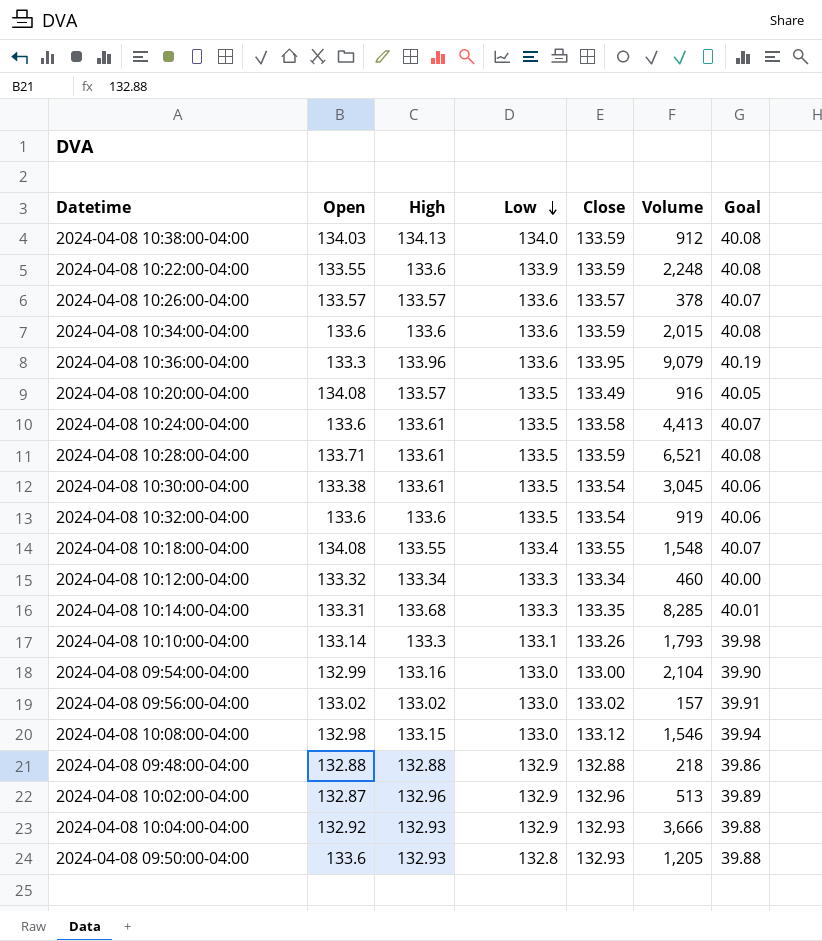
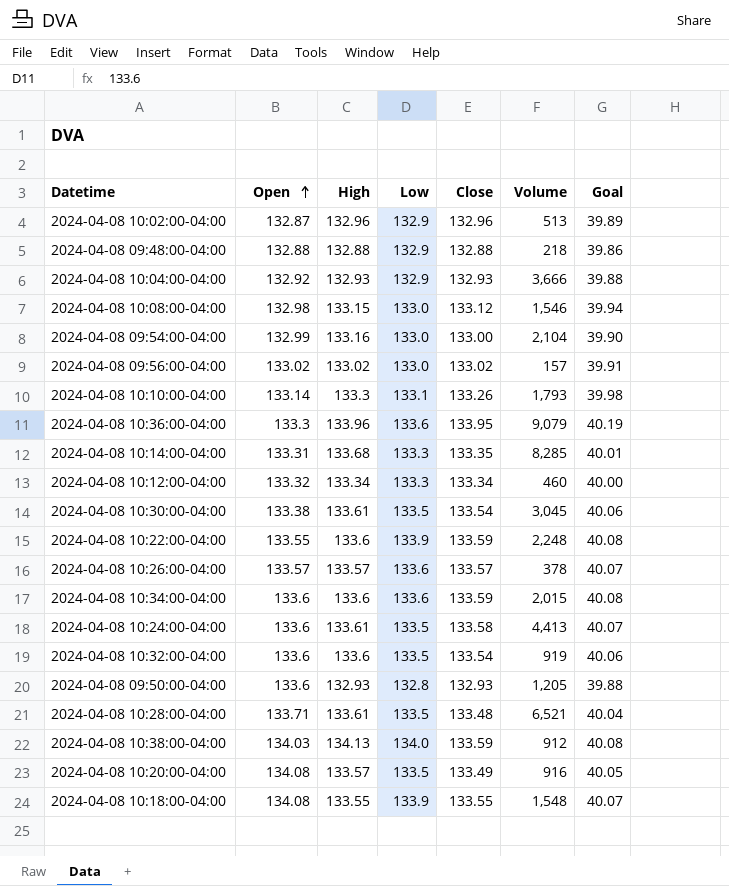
row order: Low descending -> Open ascending
2024-04-08 10:28:00-04:00 | Close: 133.59 -> 133.48
2024-04-08 10:28:00-04:00 | Goal: 40.08 -> 40.04
2024-04-08 10:18:00-04:00 | Low: 133.4 -> 133.9

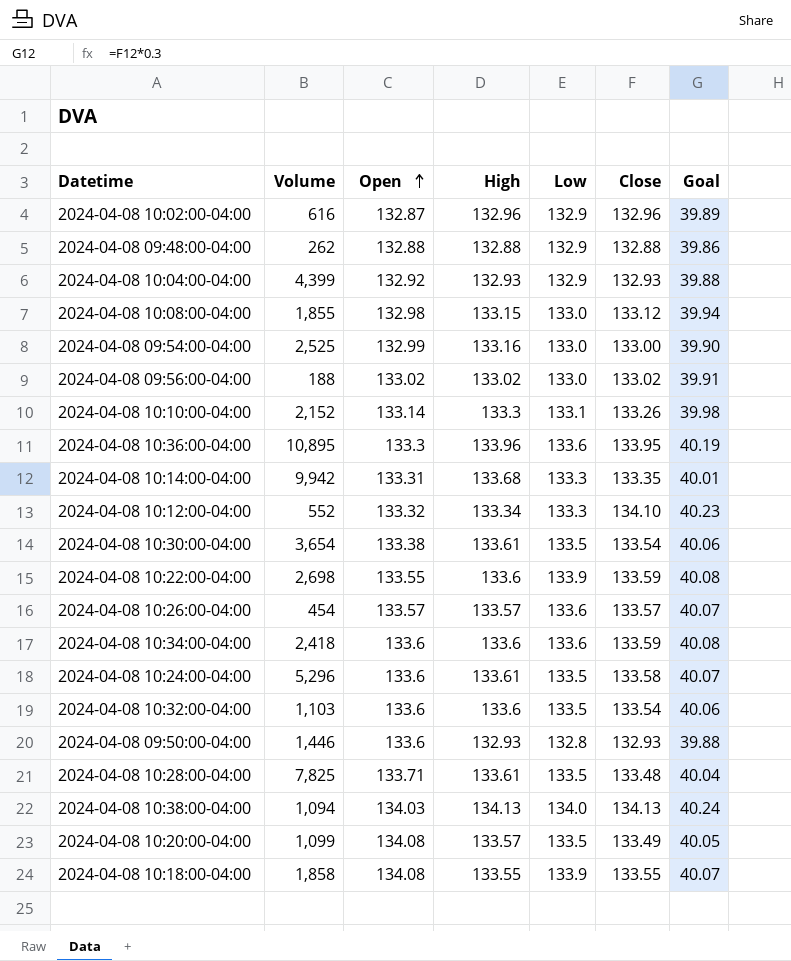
column Volume | position: 6 -> 2
2024-04-08 10:02:00-04:00 | Volume: 513 -> 616
2024-04-08 09:48:00-04:00 | Volume: 218 -> 262
2024-04-08 10:04:00-04:00 | Volume: 3,666 -> 4,399
2024-04-08 10:08:00-04:00 | Volume: 1,546 -> 1,855
2024-04-08 09:54:00-04:00 | Volume: 2,104 -> 2,525
2024-04-08 09:56:00-04:00 | Volume: 157 -> 188
2024-04-08 10:10:00-04:00 | Volume: 1,793 -> 2,152
2024-04-08 10:36:00-04:00 | Volume: 9,079 -> 10,895
2024-04-08 10:14:00-04:00 | Volume: 8,285 -> 9,942
2024-04-08 10:12:00-04:00 | Volume: 460 -> 552
2024-04-08 10:12:00-04:00 | Close: 133.34 -> 134.10
2024-04-08 10:12:00-04:00 | Goal: 40.00 -> 40.23
2024-04-08 10:30:00-04:00 | Volume: 3,045 -> 3,654
2024-04-08 10:22:00-04:00 | Volume: 2,248 -> 2,698
2024-04-08 10:26:00-04:00 | Volume: 378 -> 454
2024-04-08 10:34:00-04:00 | Volume: 2,015 -> 2,418
2024-04-08 10:24:00-04:00 | Volume: 4,413 -> 5,296
2024-04-08 10:32:00-04:00 | Volume: 919 -> 1,103
2024-04-08 09:50:00-04:00 | Volume: 1,205 -> 1,446
2024-04-08 10:28:00-04:00 | Volume: 6,521 -> 7,825
2024-04-08 10:38:00-04:00 | Volume: 912 -> 1,094
2024-04-08 10:38:00-04:00 | Close: 133.59 -> 134.13
2024-04-08 10:38:00-04:00 | Goal: 40.08 -> 40.24
2024-04-08 10:20:00-04:00 | Volume: 916 -> 1,099
2024-04-08 10:18:00-04:00 | Volume: 1,548 -> 1,858

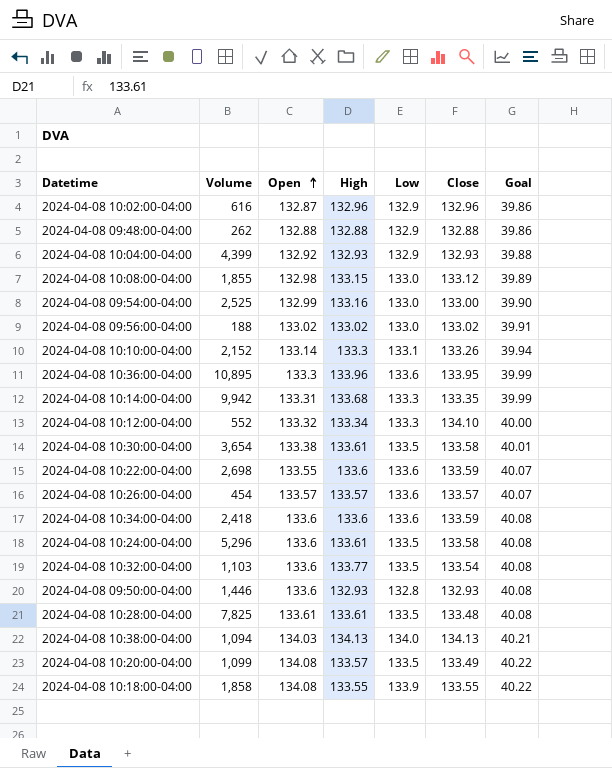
column Goal | formula: [Close] * 0.3 -> [Open] * 0.3
2024-04-08 10:30:00-04:00 | Close: 133.54 -> 133.58
2024-04-08 10:22:00-04:00 | Low: 133.9 -> 133.6
2024-04-08 10:32:00-04:00 | High: 133.6 -> 133.77
2024-04-08 10:28:00-04:00 | Open: 133.71 -> 133.61

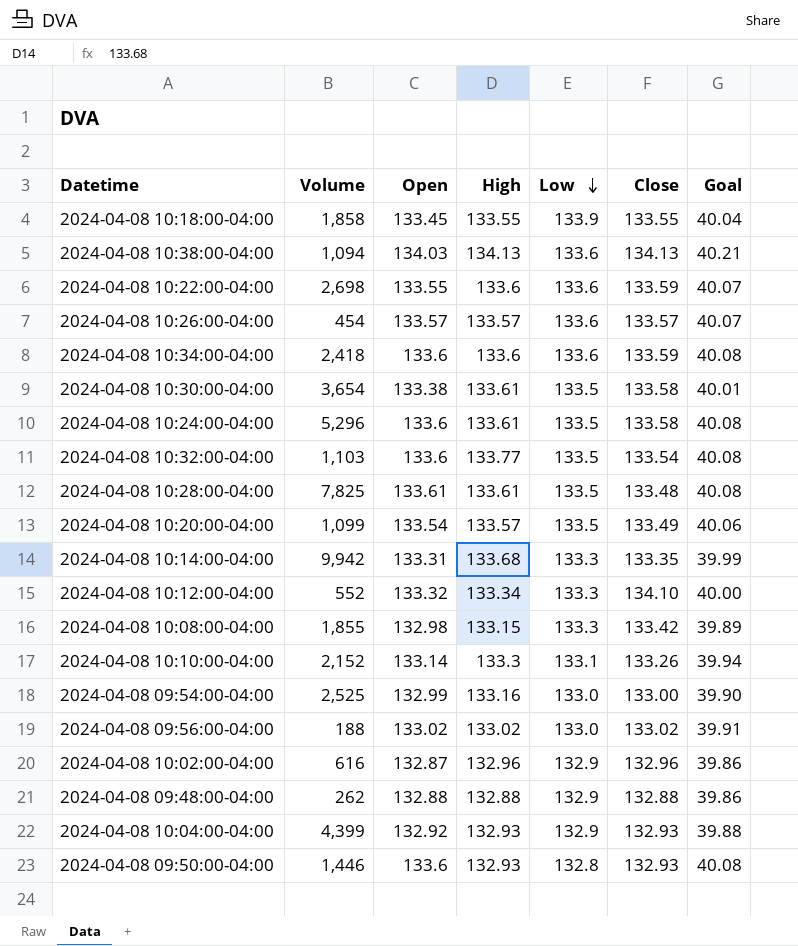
row order: Open ascending -> Low descending
row 2024-04-08 10:36:00-04:00: 10,895 | 133.3 | 133.96 | 133.6 | 133.95 | 39.99 -> none
2024-04-08 10:18:00-04:00 | Open: 134.08 -> 133.45
2024-04-08 10:18:00-04:00 | Goal: 40.22 -> 40.04
2024-04-08 10:38:00-04:00 | Low: 134.0 -> 133.6
2024-04-08 10:20:00-04:00 | Open: 134.08 -> 133.54
2024-04-08 10:20:00-04:00 | Goal: 40.22 -> 40.06
2024-04-08 10:08:00-04:00 | Low: 133.0 -> 133.3
2024-04-08 10:08:00-04:00 | Close: 133.12 -> 133.42

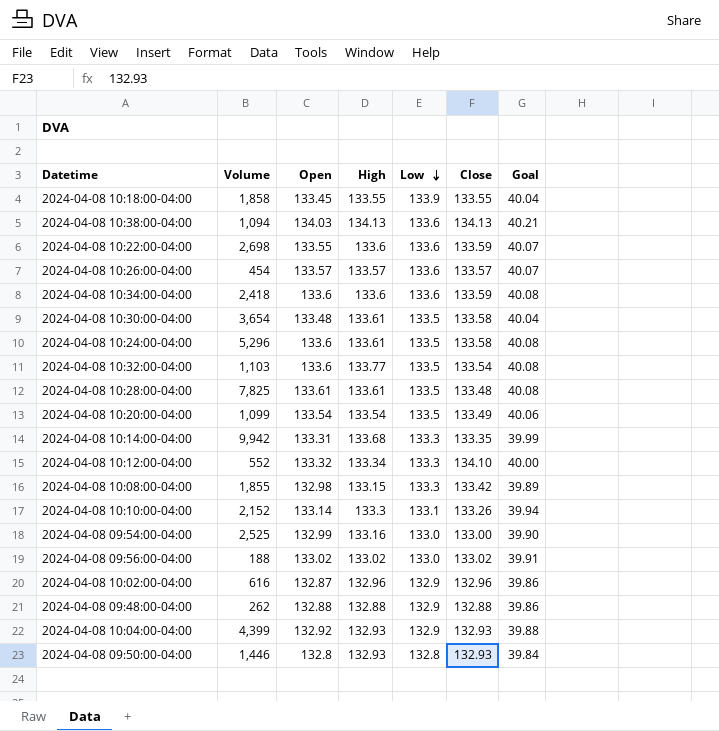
2024-04-08 10:30:00-04:00 | Open: 133.38 -> 133.48
2024-04-08 10:30:00-04:00 | Goal: 40.01 -> 40.04
2024-04-08 10:20:00-04:00 | High: 133.57 -> 133.54
2024-04-08 09:50:00-04:00 | Open: 133.6 -> 132.8
2024-04-08 09:50:00-04:00 | Goal: 40.08 -> 39.84

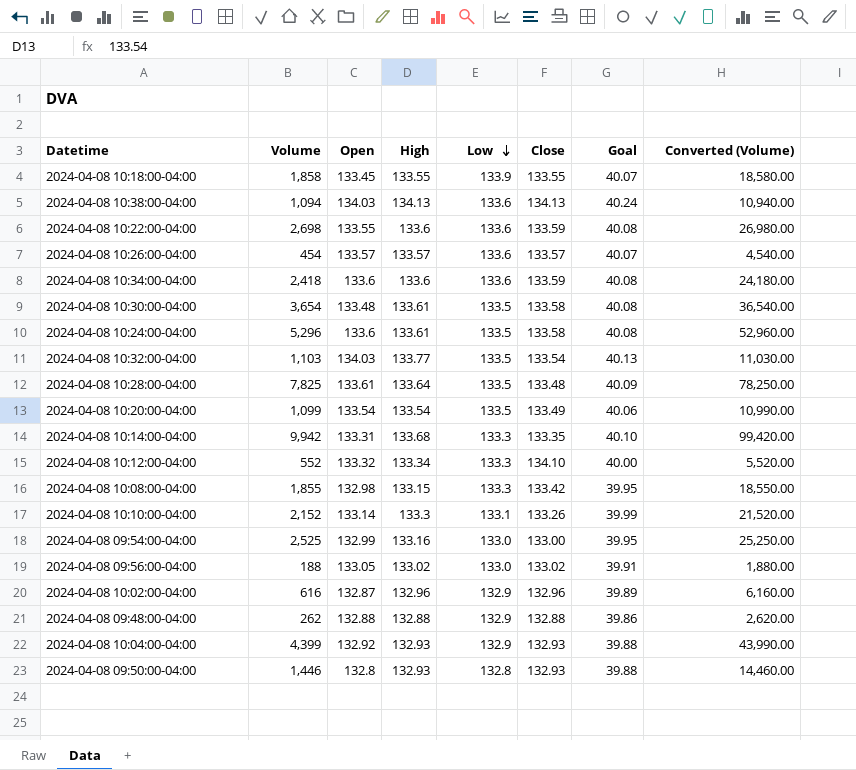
column Goal | formula: [Open] * 0.3 -> [High] * 0.3
column Converted (Volume) | formula: none -> [Volume] * 10
2024-04-08 10:32:00-04:00 | Open: 133.6 -> 134.03
2024-04-08 10:28:00-04:00 | High: 133.61 -> 133.64
2024-04-08 09:56:00-04:00 | Open: 133.02 -> 133.05

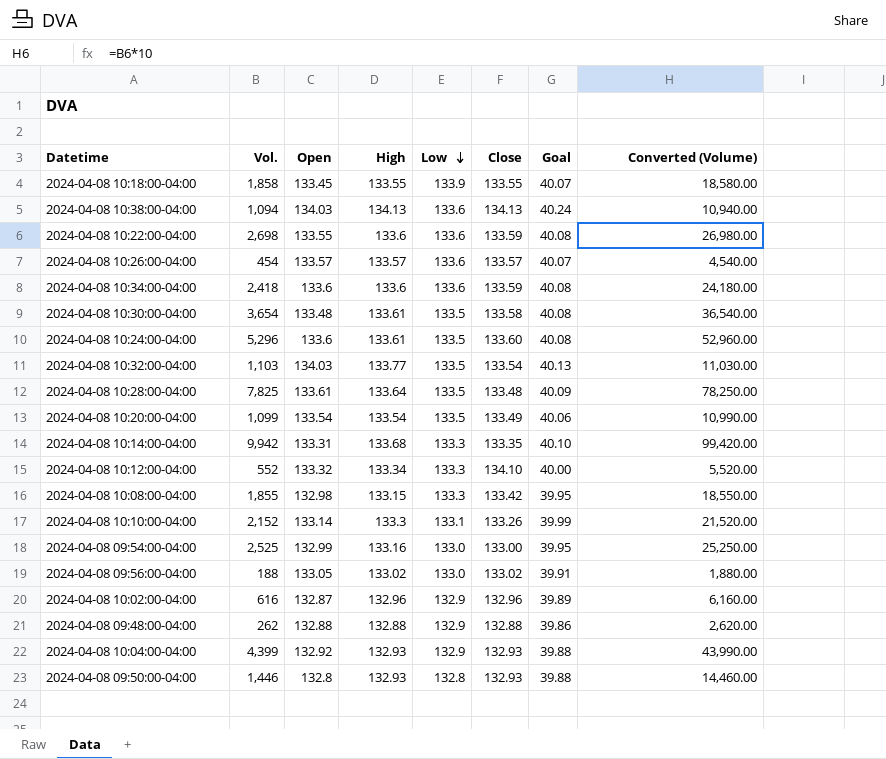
column name: Volume -> Vol.
2024-04-08 10:24:00-04:00 | Close: 133.58 -> 133.60

